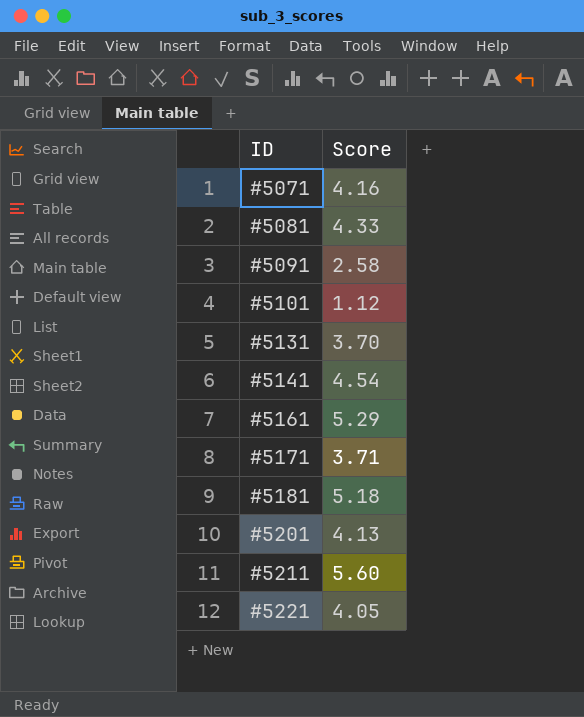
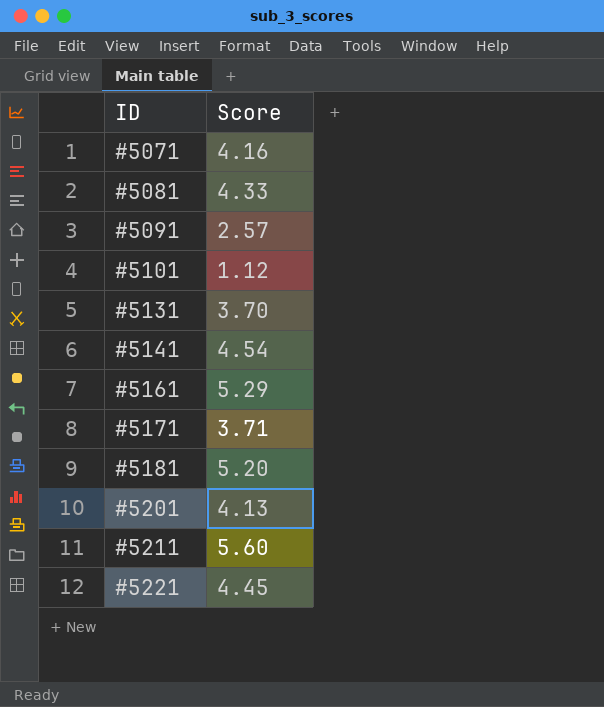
#5091 | Score: 2.58 -> 2.57
#5181 | Score: 5.18 -> 5.20
#5221 | Score: 4.05 -> 4.45

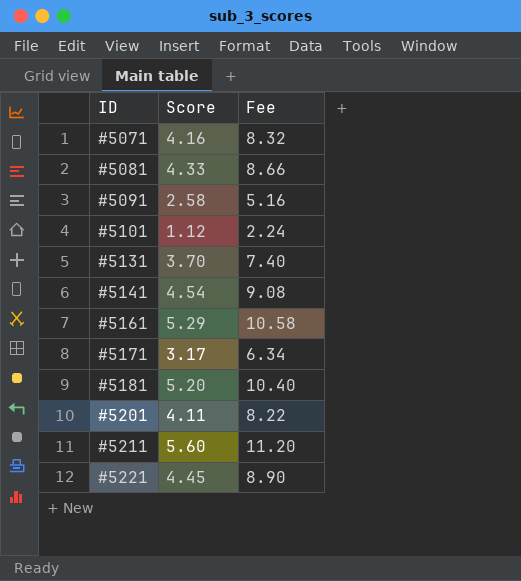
column Fee | formula: none -> [Score] * 2
#5091 | Score: 2.57 -> 2.58
#5171 | Score: 3.71 -> 3.17
#5201 | Score: 4.13 -> 4.11

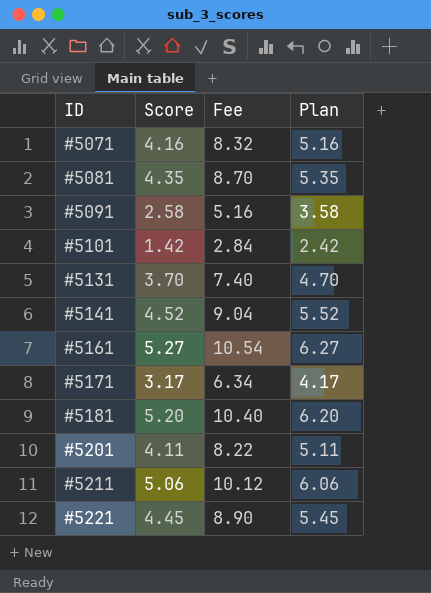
column Plan | formula: none -> [Score] + 1
#5081 | Score: 4.33 -> 4.35
#5081 | Fee: 8.66 -> 8.70
#5101 | Score: 1.12 -> 1.42
#5101 | Fee: 2.24 -> 2.84
#5141 | Score: 4.54 -> 4.52
#5141 | Fee: 9.08 -> 9.04
#5161 | Score: 5.29 -> 5.27
#5161 | Fee: 10.58 -> 10.54
#5211 | Score: 5.60 -> 5.06
#5211 | Fee: 11.20 -> 10.12

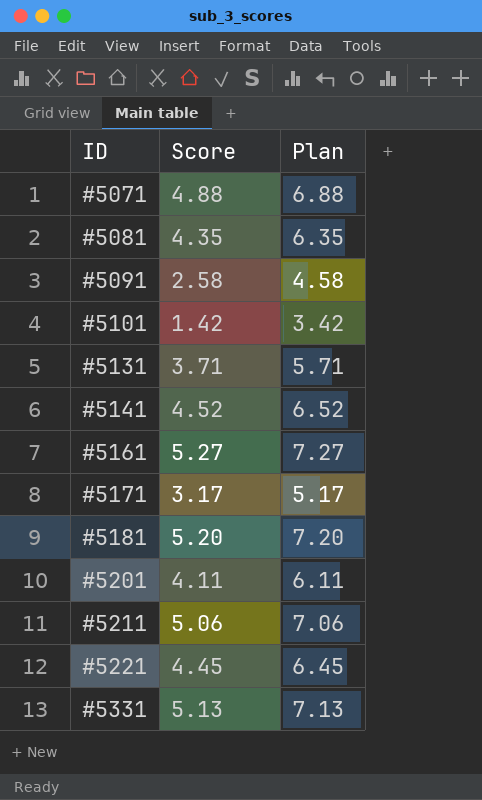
column Fee | formula: [Score] * 2 -> none
column Plan | formula: [Score] + 1 -> [Score] + 2
#5071 | Score: 4.16 -> 4.88
#5131 | Score: 3.70 -> 3.71
row #5331: none -> 5.13 | 7.13

